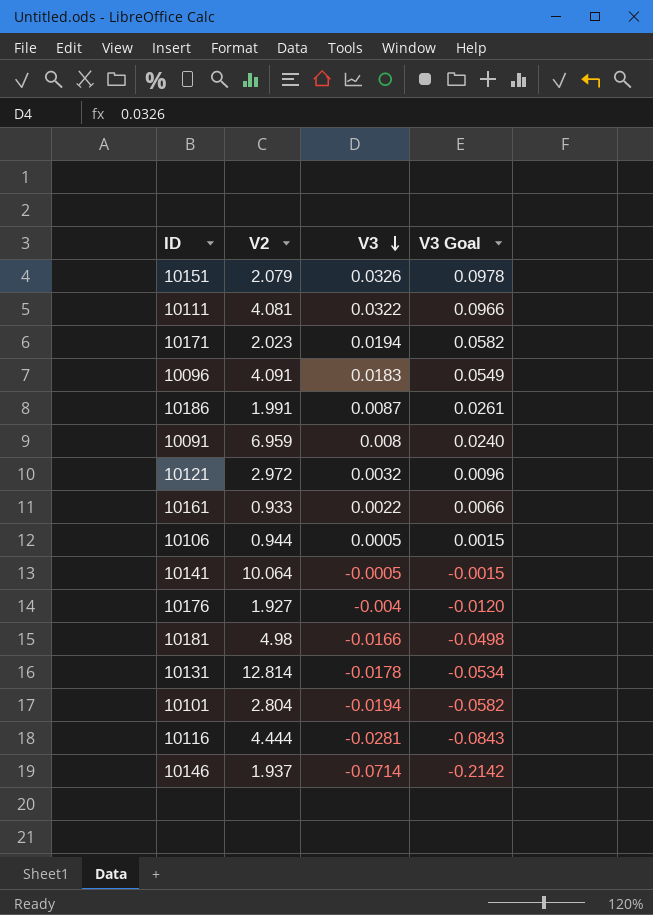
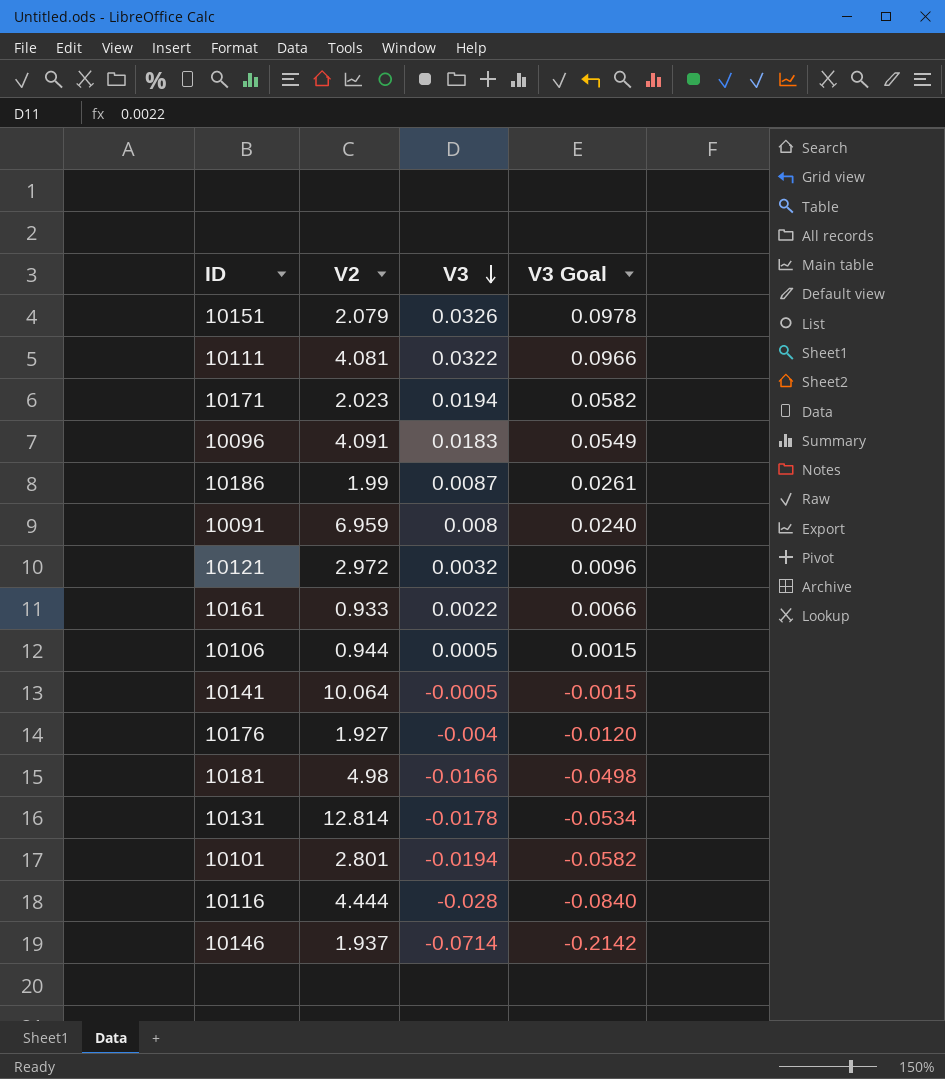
10186 | V2: 1.991 -> 1.99
10101 | V2: 2.804 -> 2.801
10116 | V3: -0.0281 -> -0.028
10116 | V3 Goal: -0.0843 -> -0.0840

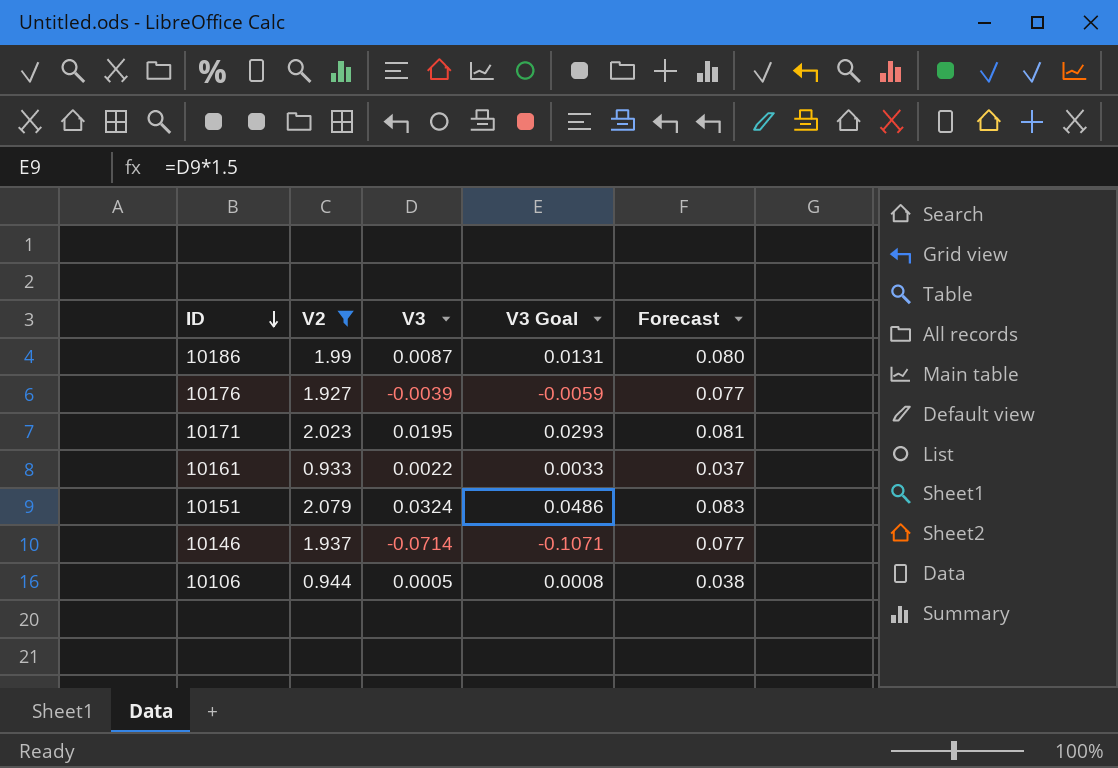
filter: none -> V2 <= 2.079
row order: V3 descending -> ID descending
column V3 Goal | formula: [V3] * 3 -> [V3] * 1.5
column Forecast | formula: none -> [V2] * 0.04
10176 | V3: -0.004 -> -0.0039
10171 | V3: 0.0194 -> 0.0195
10151 | V3: 0.0326 -> 0.0324

